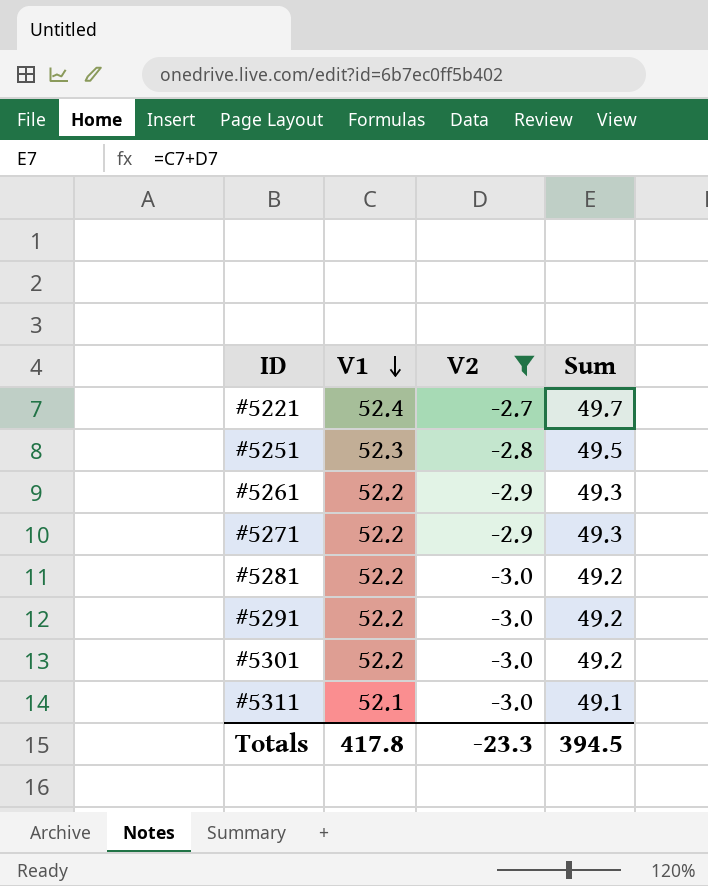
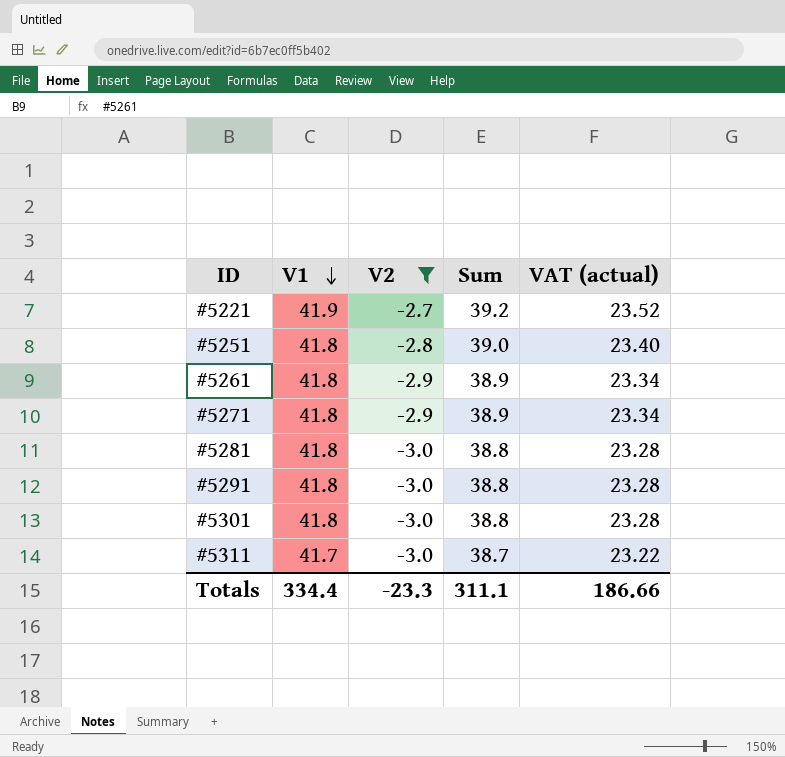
column VAT (actual) | formula: none -> [Sum] * 0.6
#5221 | V1: 52.4 -> 41.9
#5221 | Sum: 49.7 -> 39.2
#5251 | V1: 52.3 -> 41.8
#5251 | Sum: 49.5 -> 39.0
#5261 | V1: 52.2 -> 41.8
#5261 | Sum: 49.3 -> 38.9
#5271 | V1: 52.2 -> 41.8
#5271 | Sum: 49.3 -> 38.9
#5281 | V1: 52.2 -> 41.8
#5281 | Sum: 49.2 -> 38.8
#5291 | V1: 52.2 -> 41.8
#5291 | Sum: 49.2 -> 38.8
#5301 | V1: 52.2 -> 41.8
#5301 | Sum: 49.2 -> 38.8
#5311 | V1: 52.1 -> 41.7
#5311 | Sum: 49.1 -> 38.7
Totals | V1: 417.8 -> 334.4
Totals | Sum: 394.5 -> 311.1

